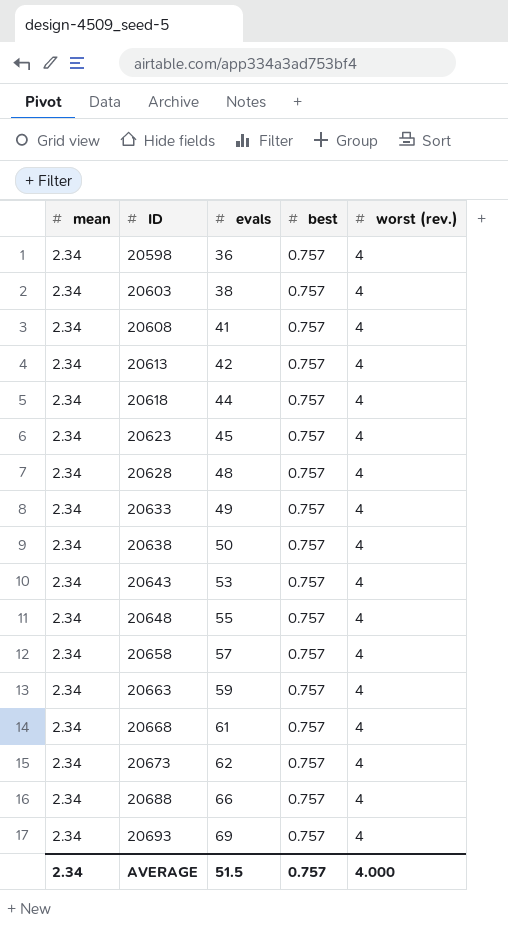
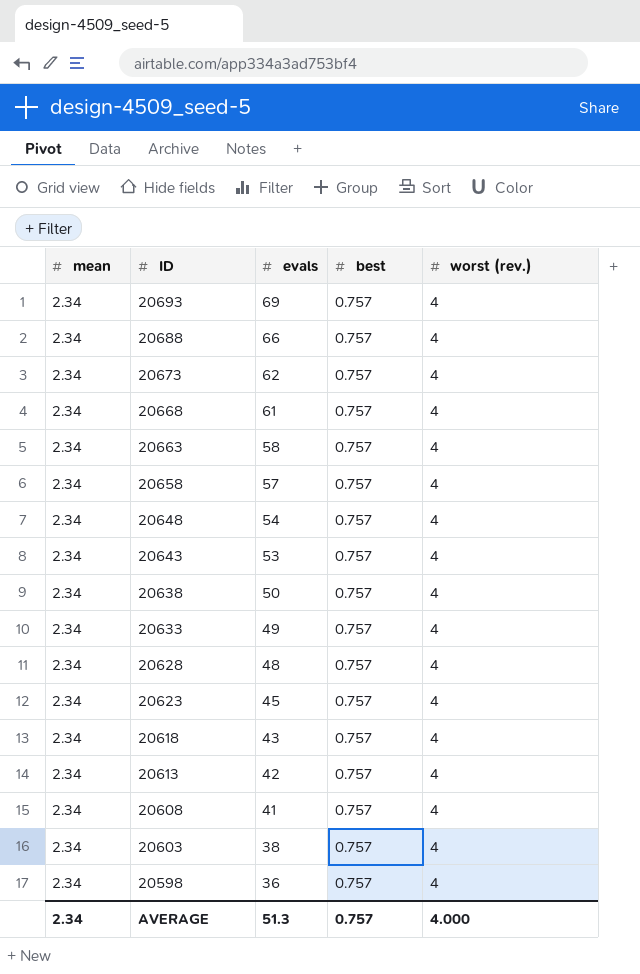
row order: ID ascending -> ID descending
20663 | evals: 59 -> 58
20648 | evals: 55 -> 54
20618 | evals: 44 -> 43
AVERAGE | evals: 51.5 -> 51.3

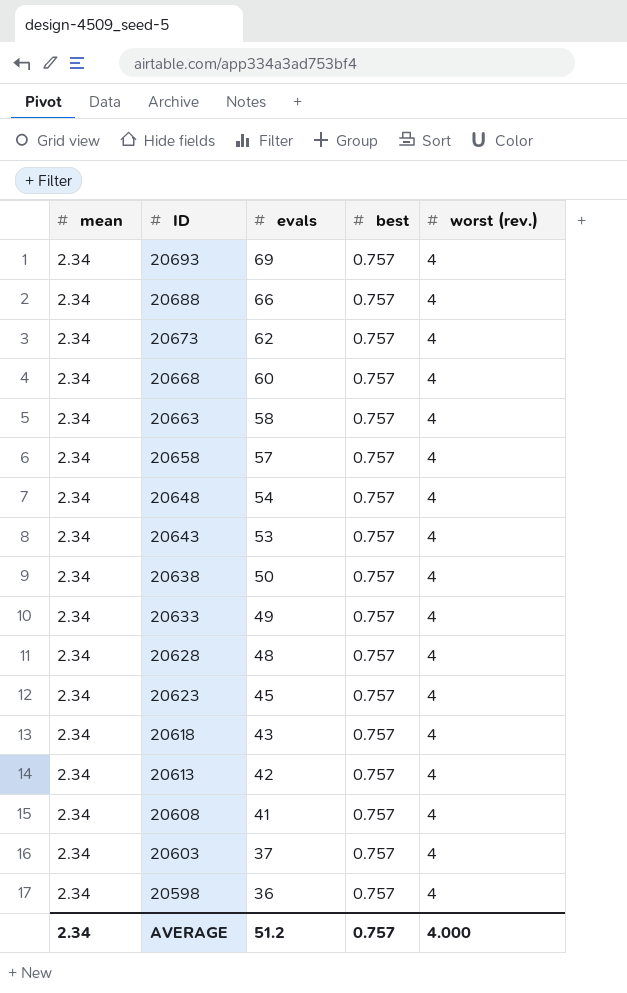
20668 | evals: 61 -> 60
20603 | evals: 38 -> 37
AVERAGE | evals: 51.3 -> 51.2

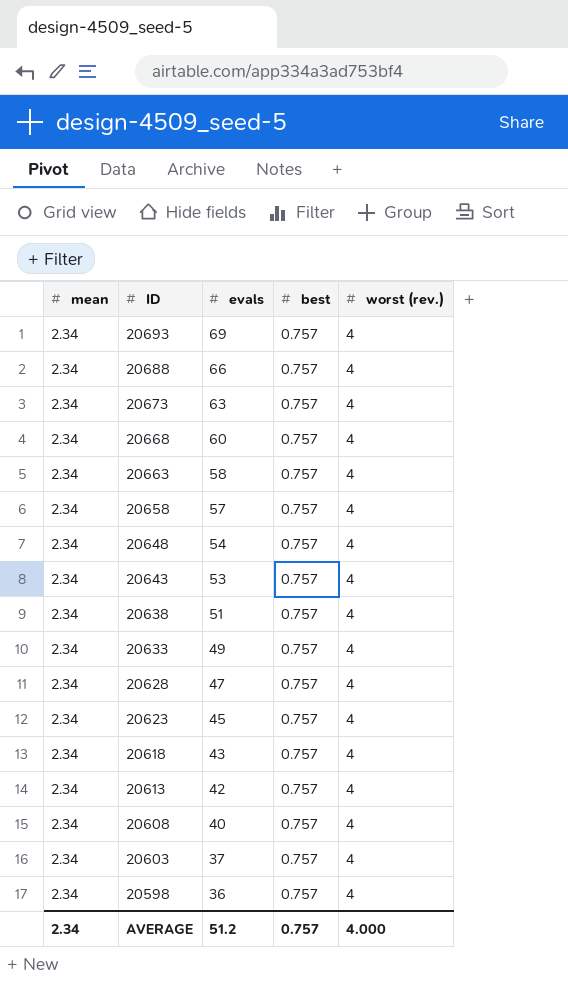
20673 | evals: 62 -> 63
20638 | evals: 50 -> 51
20628 | evals: 48 -> 47
20608 | evals: 41 -> 40

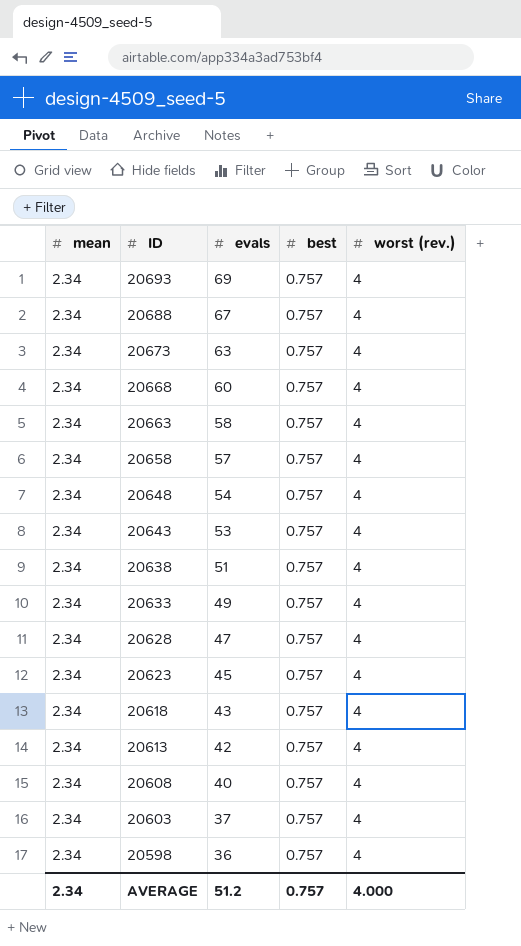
20688 | evals: 66 -> 67

